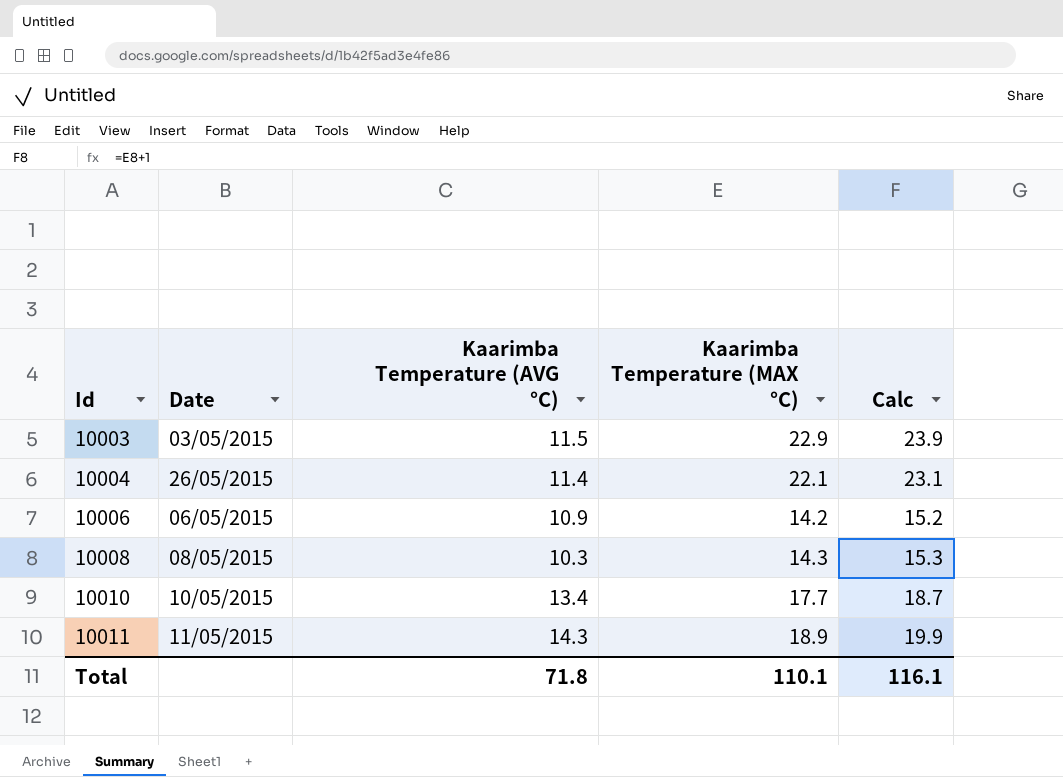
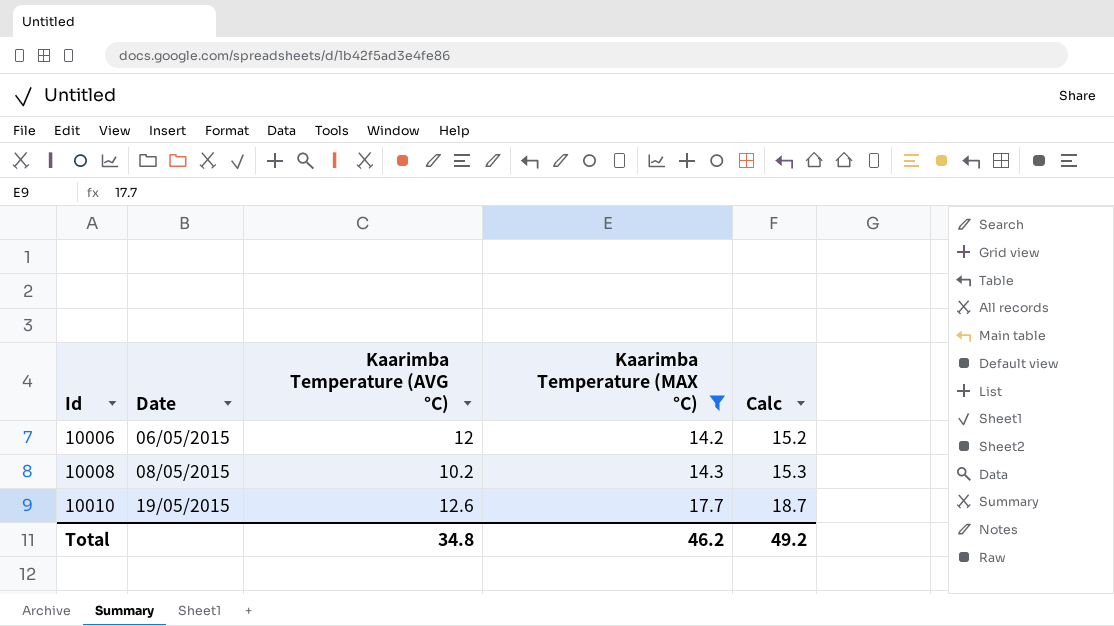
filter: none -> Kaarimba Temperature (MAX °C) <= 17.7
10006 | Kaarimba Temperature (AVG °C): 10.9 -> 12
10008 | Kaarimba Temperature (AVG °C): 10.3 -> 10.2
10010 | Date: 10/05/2015 -> 19/05/2015
10010 | Kaarimba Temperature (AVG °C): 13.4 -> 12.6
Total | Kaarimba Temperature (AVG °C): 71.8 -> 34.8
Total | Kaarimba Temperature (MAX °C): 110.1 -> 46.2
Total | Calc: 116.1 -> 49.2

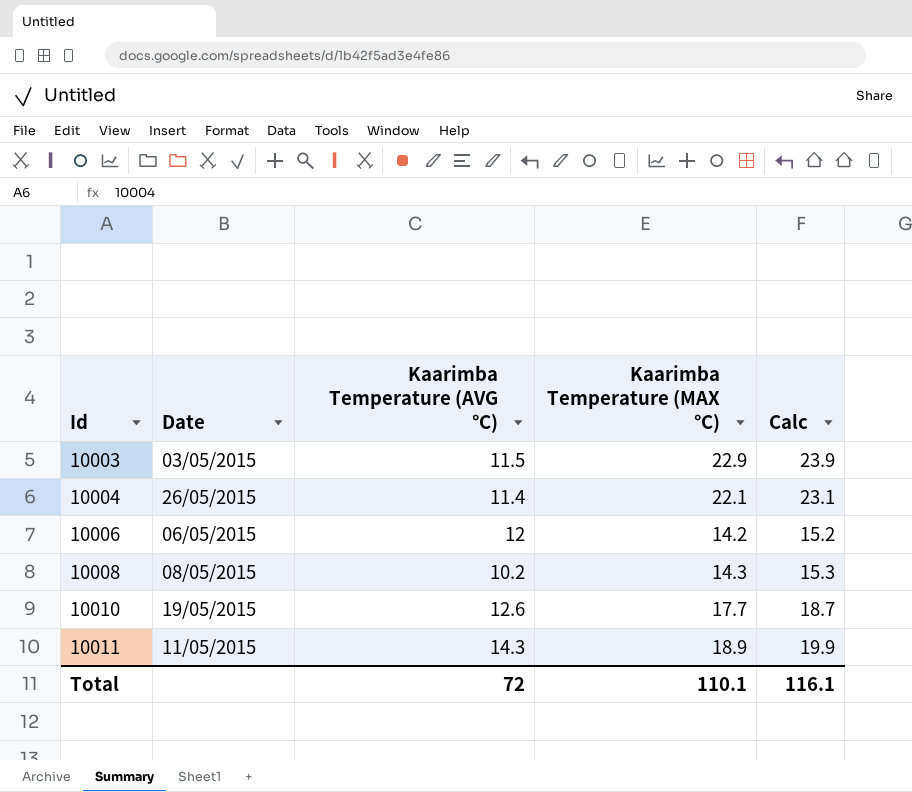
filter: Kaarimba Temperature (MAX °C) <= 17.7 -> none
Total | Kaarimba Temperature (AVG °C): 34.8 -> 72
Total | Kaarimba Temperature (MAX °C): 46.2 -> 110.1
Total | Calc: 49.2 -> 116.1

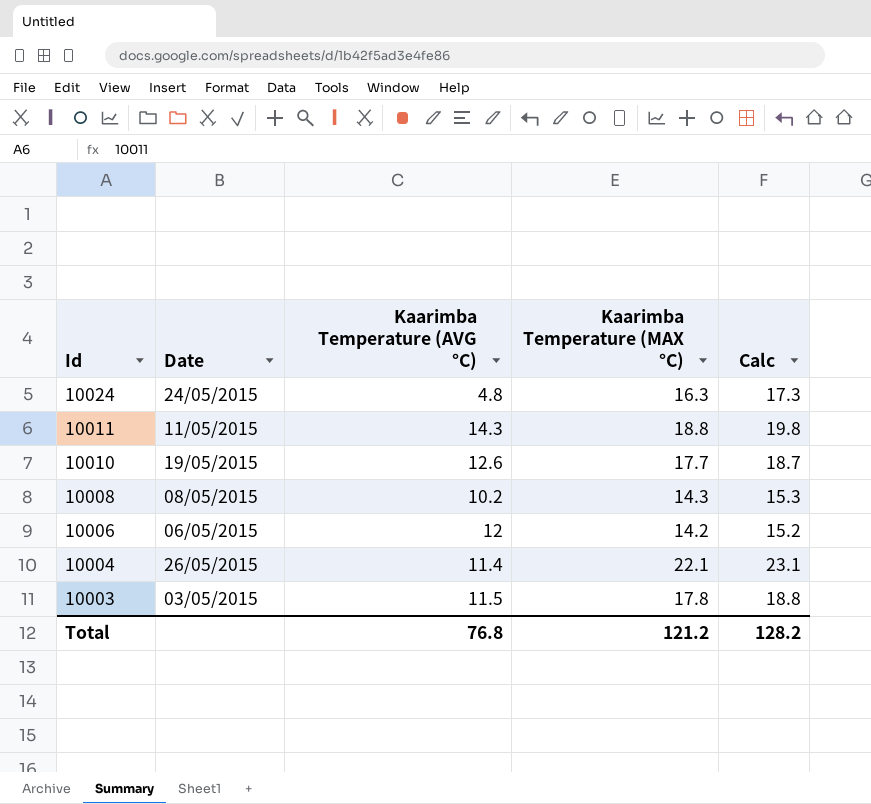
row order: Id ascending -> Id descending
row 10024: none -> 24/05/2015 | 4.8 | 16.3 | 17.3
10011 | Kaarimba Temperature (MAX °C): 18.9 -> 18.8
10011 | Calc: 19.9 -> 19.8
10003 | Kaarimba Temperature (MAX °C): 22.9 -> 17.8
10003 | Calc: 23.9 -> 18.8
Total | Kaarimba Temperature (AVG °C): 72 -> 76.8
Total | Kaarimba Temperature (MAX °C): 110.1 -> 121.2
Total | Calc: 116.1 -> 128.2

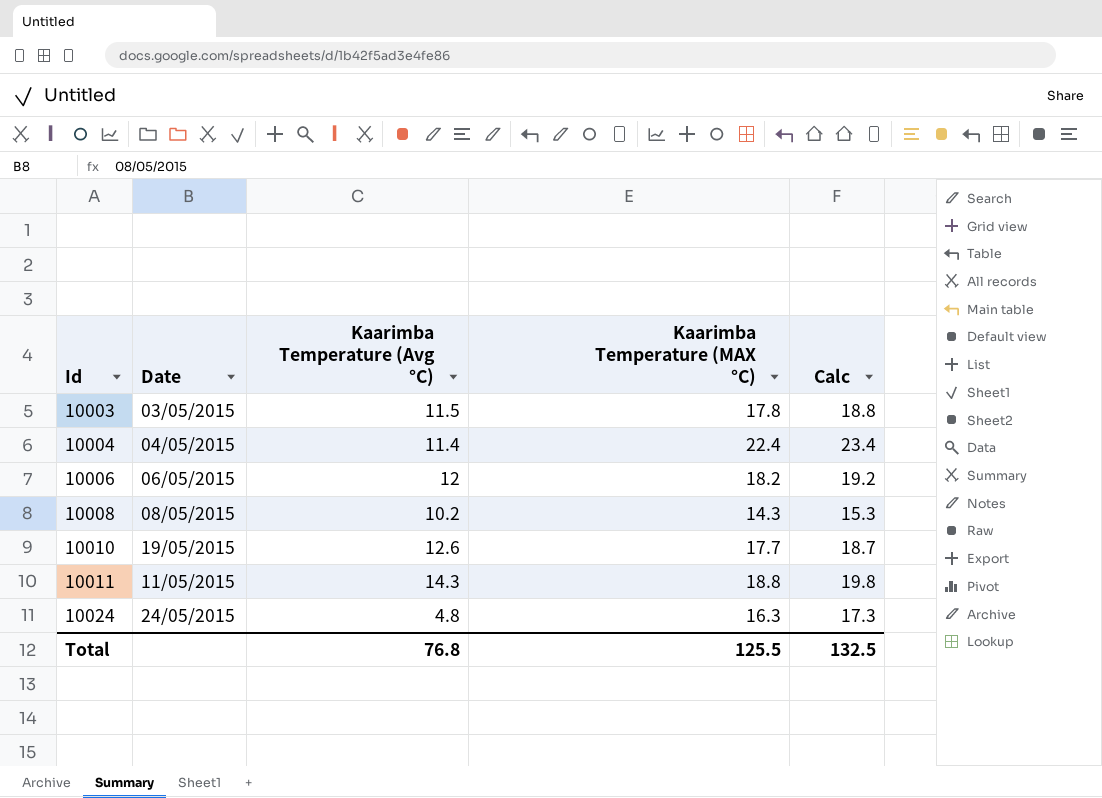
row order: Id descending -> Id ascending
column name: Kaarimba Temperature (AVG °C) -> Kaarimba Temperature (Avg °C)
10004 | Date: 26/05/2015 -> 04/05/2015
10004 | Kaarimba Temperature (MAX °C): 22.1 -> 22.4
10004 | Calc: 23.1 -> 23.4
10006 | Kaarimba Temperature (MAX °C): 14.2 -> 18.2
10006 | Calc: 15.2 -> 19.2
Total | Kaarimba Temperature (MAX °C): 121.2 -> 125.5
Total | Calc: 128.2 -> 132.5

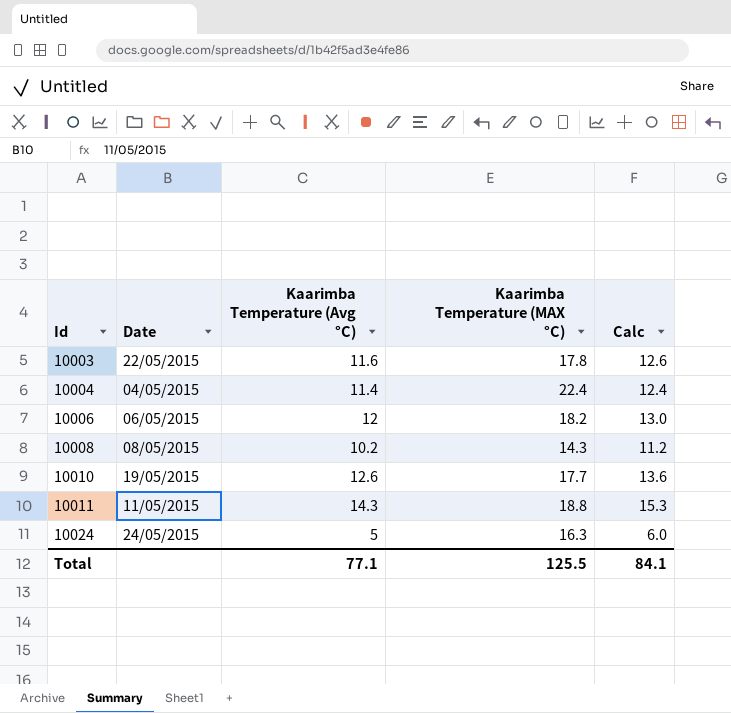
column Calc | formula: [Kaarimba Temperature (MAX °C)] + 1 -> [Kaarimba Temperature (Avg °C)] + 1
10003 | Date: 03/05/2015 -> 22/05/2015
10003 | Kaarimba Temperature (Avg °C): 11.5 -> 11.6
10024 | Kaarimba Temperature (Avg °C): 4.8 -> 5
Total | Kaarimba Temperature (Avg °C): 76.8 -> 77.1
Total | Calc: 132.5 -> 84.1

